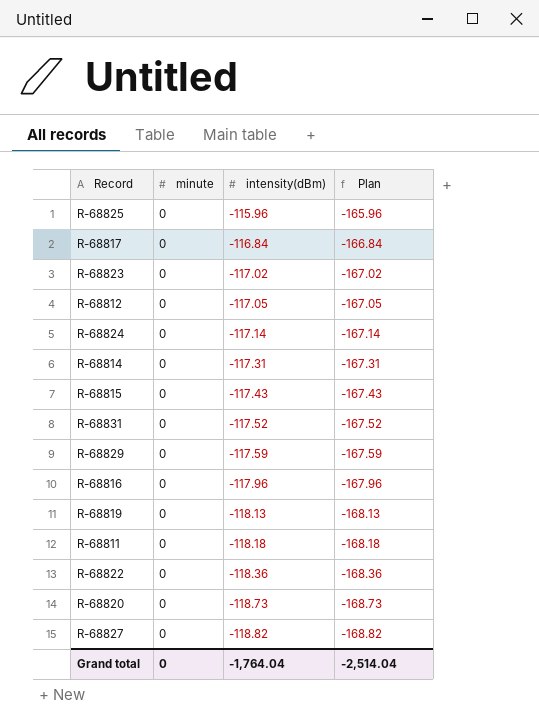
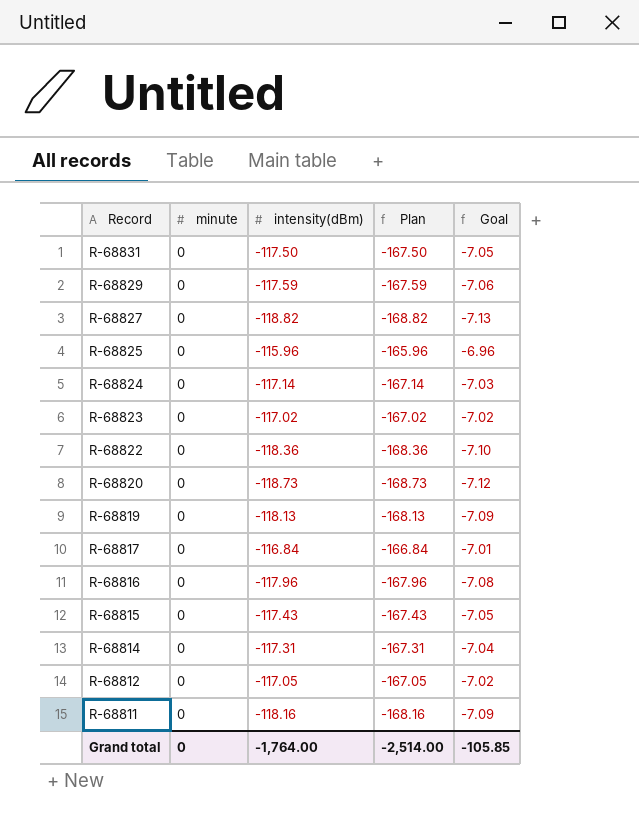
row order: intensity(dBm) descending -> Record descending
column Goal | formula: none -> [intensity(dBm)] * 0.06
R-68831 | intensity(dBm): -117.52 -> -117.50
R-68831 | Plan: -167.52 -> -167.50
R-68811 | intensity(dBm): -118.18 -> -118.16
R-68811 | Plan: -168.18 -> -168.16
Grand total | intensity(dBm): -1,764.04 -> -1,764.00
Grand total | Plan: -2,514.04 -> -2,514.00

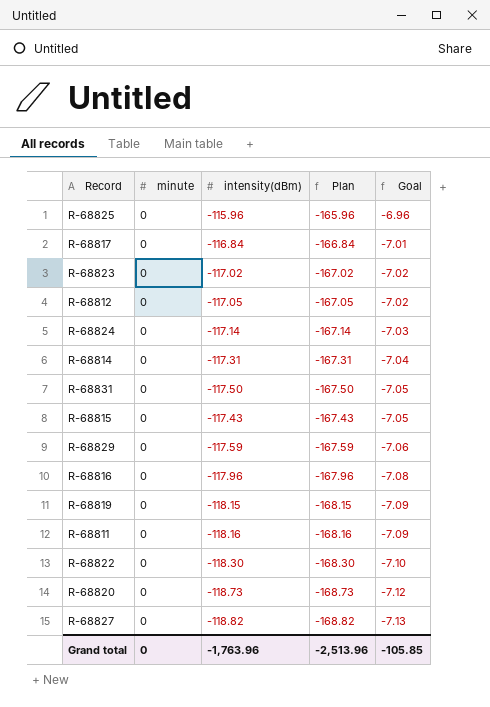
row order: Record descending -> Goal descending
R-68819 | intensity(dBm): -118.13 -> -118.15
R-68819 | Plan: -168.13 -> -168.15
R-68822 | intensity(dBm): -118.36 -> -118.30
R-68822 | Plan: -168.36 -> -168.30
Grand total | intensity(dBm): -1,764.00 -> -1,763.96
Grand total | Plan: -2,514.00 -> -2,513.96

